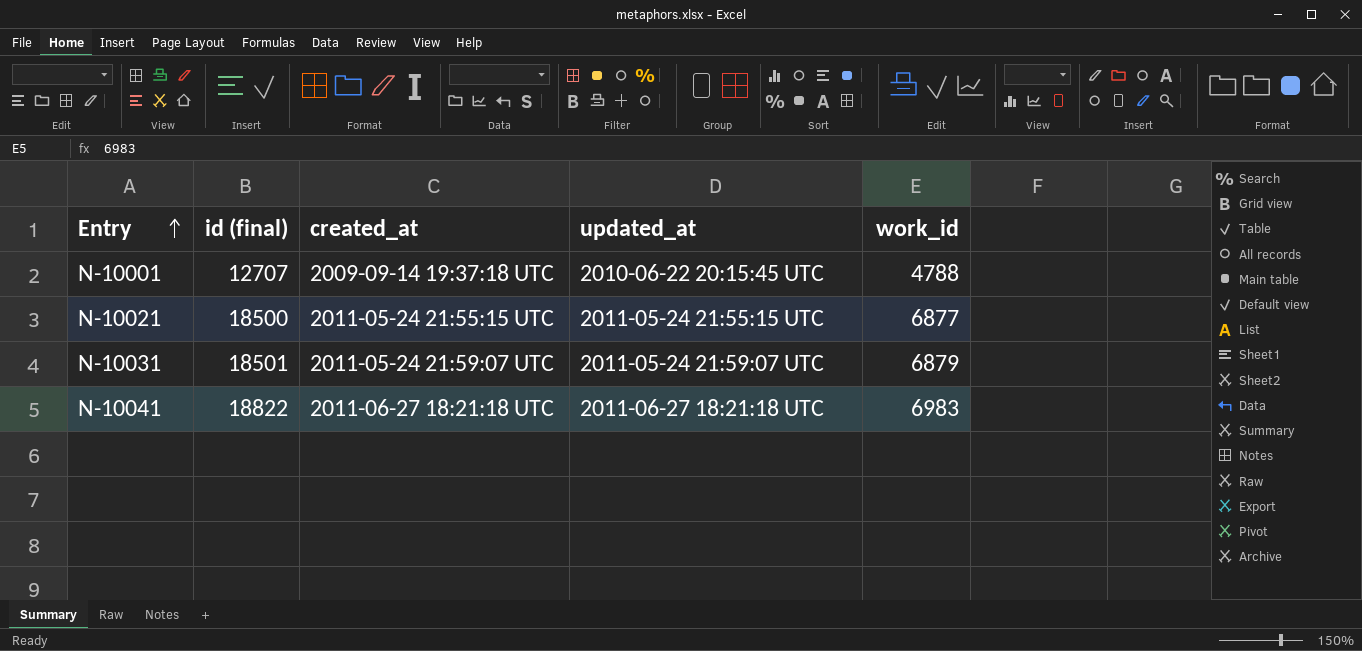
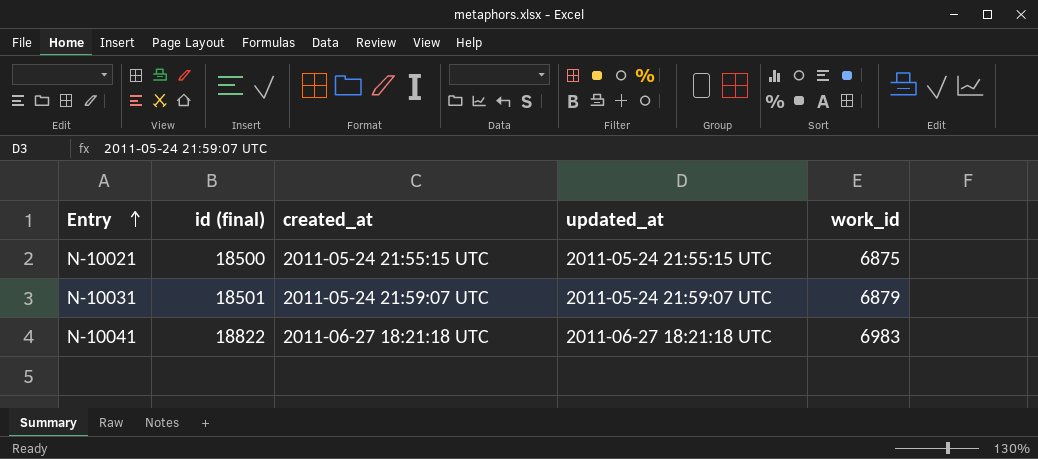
row N-10001: 12707 | 2009-09-14 19:37:18 UTC | 2010-06-22 20:15:45 UTC | 4788 -> none
N-10021 | work_id: 6877 -> 6875

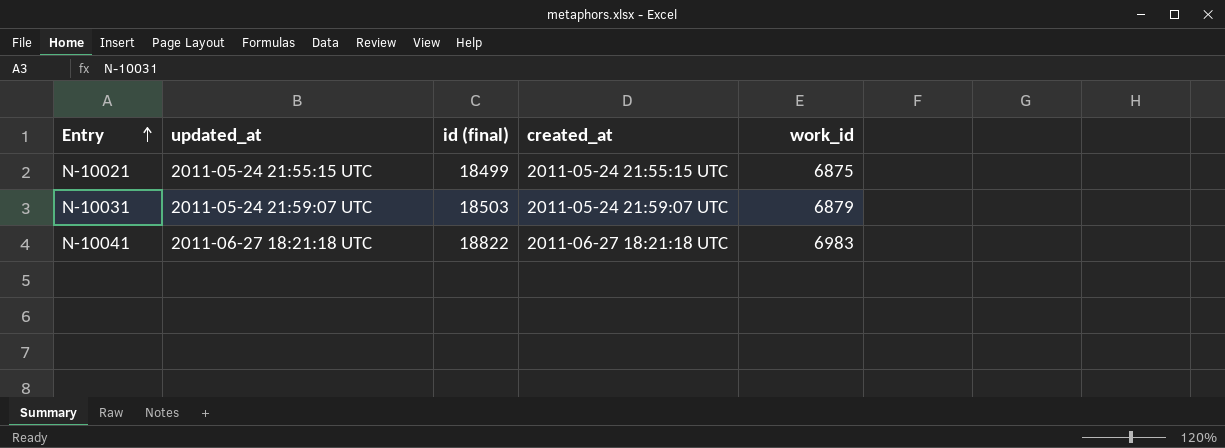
column updated_at | position: 4 -> 2
N-10021 | id (final): 18500 -> 18499
N-10031 | id (final): 18501 -> 18503

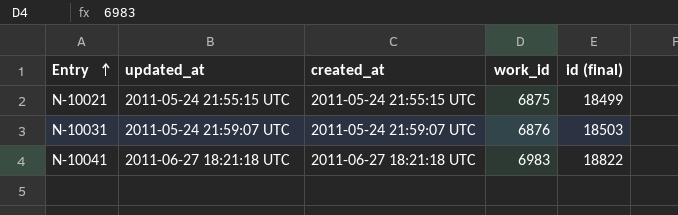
column id (final) | position: 3 -> 5
N-10031 | work_id: 6879 -> 6876

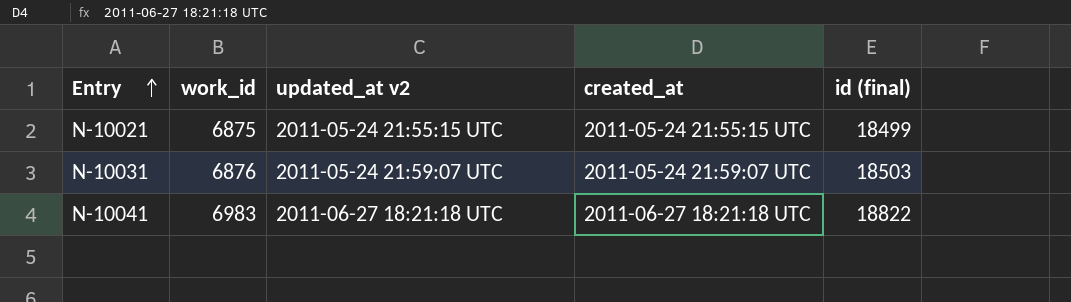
column work_id | position: 4 -> 2
column name: updated_at -> updated_at v2

